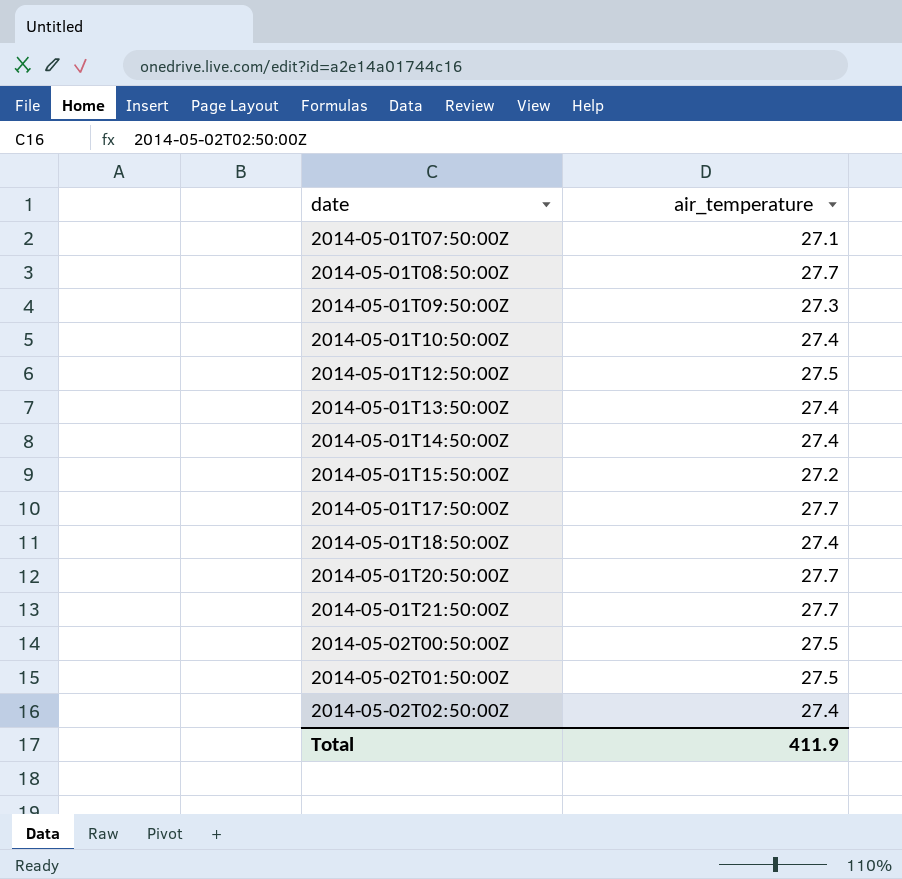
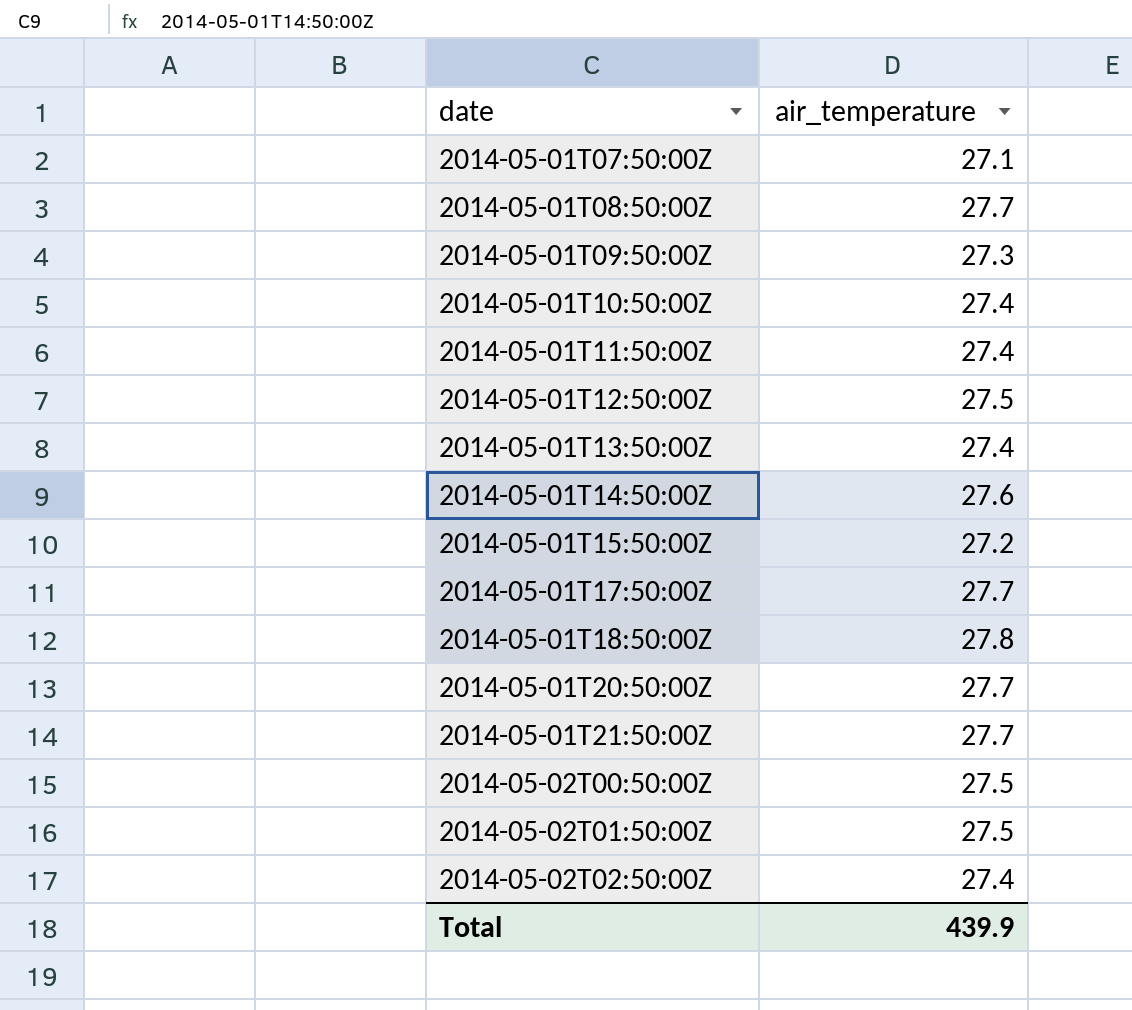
row 2014-05-01T11:50:00Z: none -> 27.4
2014-05-01T14:50:00Z | air_temperature: 27.4 -> 27.6
2014-05-01T18:50:00Z | air_temperature: 27.4 -> 27.8
Total | air_temperature: 411.9 -> 439.9

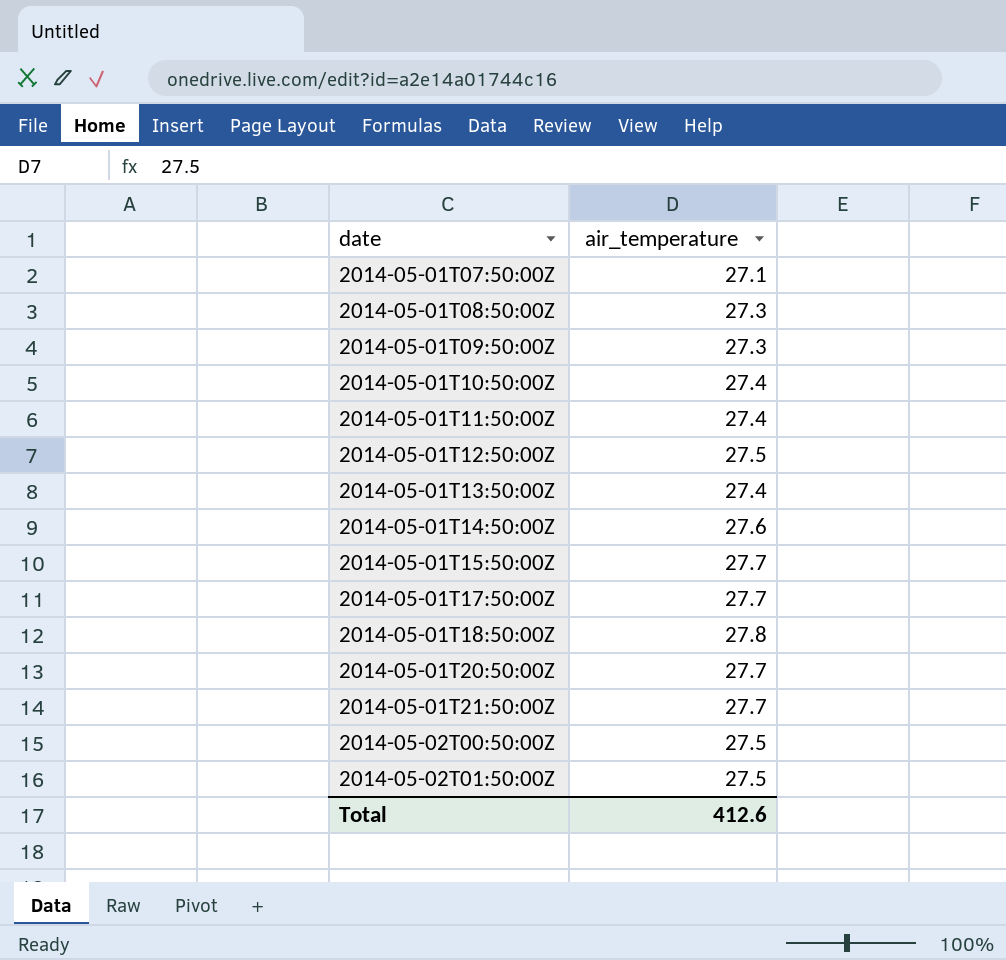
row 2014-05-02T02:50:00Z: 27.4 -> none
2014-05-01T08:50:00Z | air_temperature: 27.7 -> 27.3
2014-05-01T15:50:00Z | air_temperature: 27.2 -> 27.7
Total | air_temperature: 439.9 -> 412.6

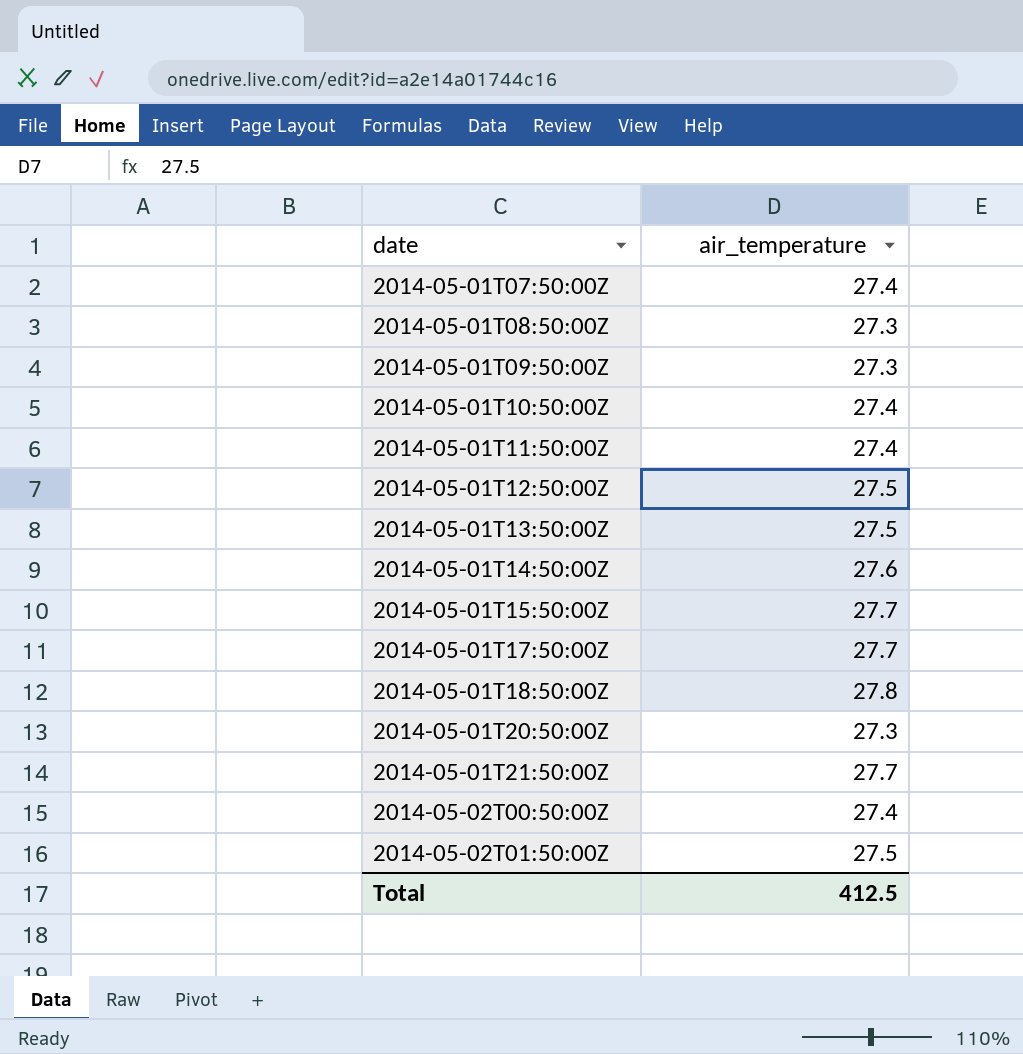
2014-05-01T07:50:00Z | air_temperature: 27.1 -> 27.4
2014-05-01T13:50:00Z | air_temperature: 27.4 -> 27.5
2014-05-01T20:50:00Z | air_temperature: 27.7 -> 27.3
2014-05-02T00:50:00Z | air_temperature: 27.5 -> 27.4
Total | air_temperature: 412.6 -> 412.5

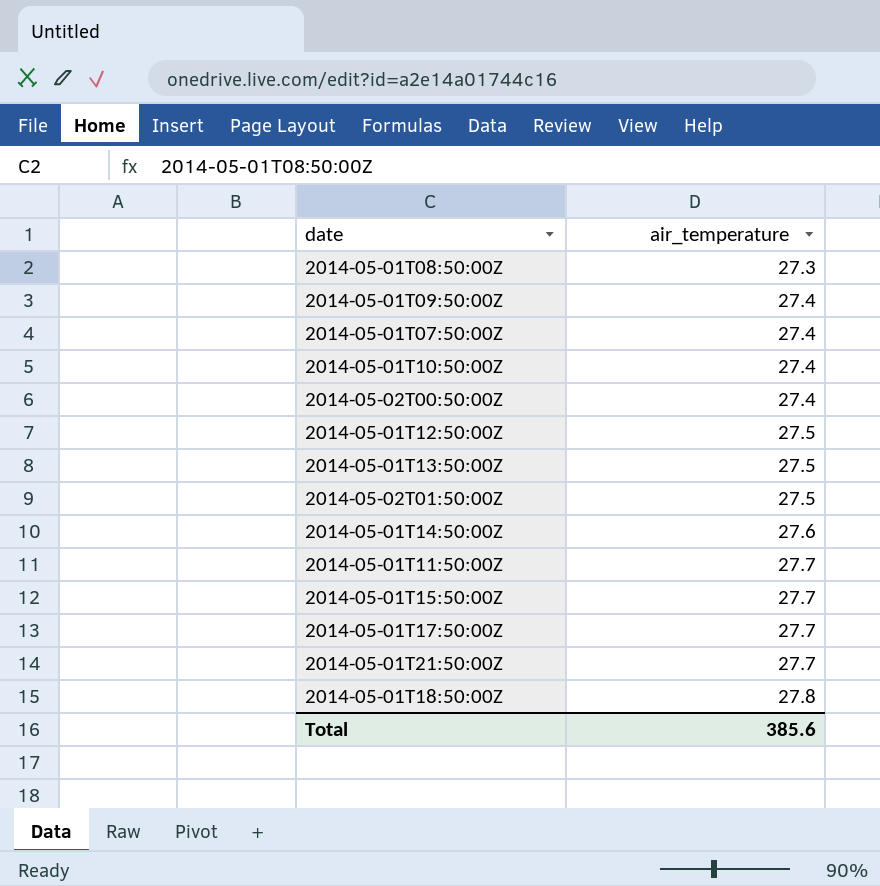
row order: date ascending -> air_temperature ascending
row 2014-05-01T20:50:00Z: 27.3 -> none
2014-05-01T09:50:00Z | air_temperature: 27.3 -> 27.4
2014-05-01T11:50:00Z | air_temperature: 27.4 -> 27.7
Total | air_temperature: 412.5 -> 385.6

